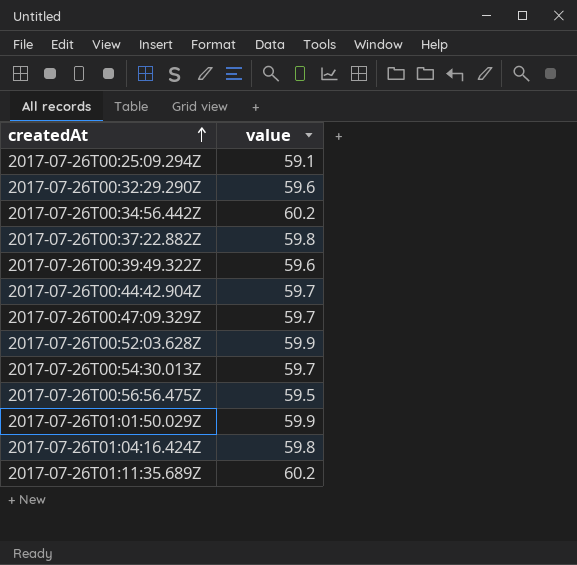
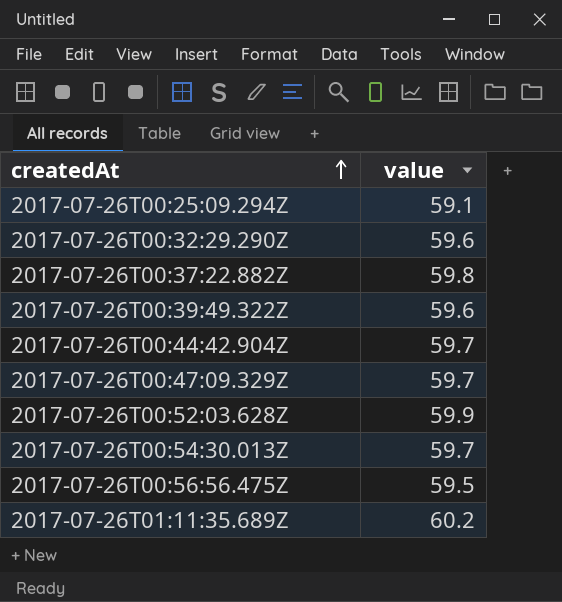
row 2017-07-26T00:34:56.442Z: 60.2 -> none
row 2017-07-26T01:01:50.029Z: 59.9 -> none
row 2017-07-26T01:04:16.424Z: 59.8 -> none

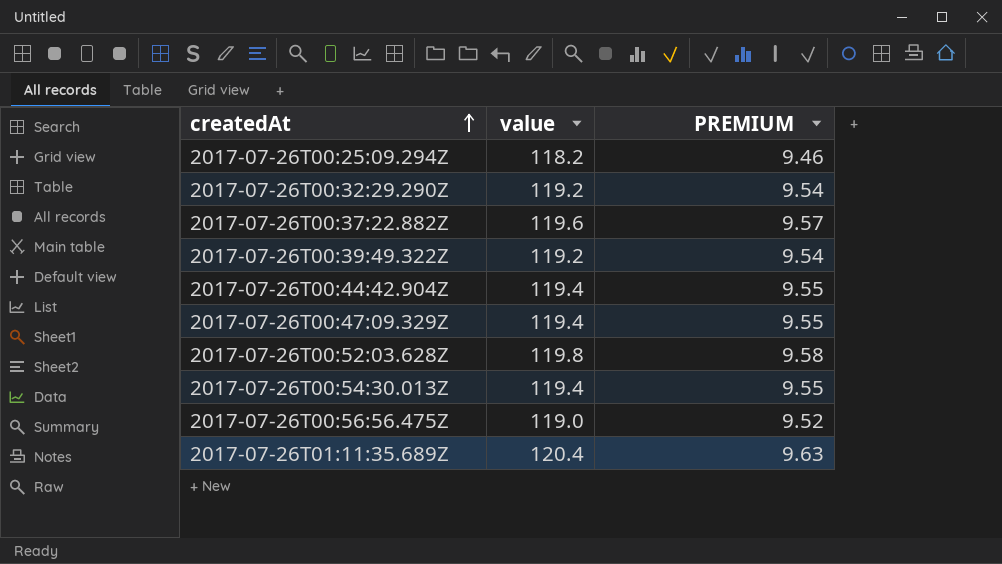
column PREMIUM | formula: none -> [value] * 0.08
2017-07-26T00:25:09.294Z | value: 59.1 -> 118.2
2017-07-26T00:32:29.290Z | value: 59.6 -> 119.2
2017-07-26T00:37:22.882Z | value: 59.8 -> 119.6
2017-07-26T00:39:49.322Z | value: 59.6 -> 119.2
2017-07-26T00:44:42.904Z | value: 59.7 -> 119.4
2017-07-26T00:47:09.329Z | value: 59.7 -> 119.4
2017-07-26T00:52:03.628Z | value: 59.9 -> 119.8
2017-07-26T00:54:30.013Z | value: 59.7 -> 119.4
2017-07-26T00:56:56.475Z | value: 59.5 -> 119.0
2017-07-26T01:11:35.689Z | value: 60.2 -> 120.4

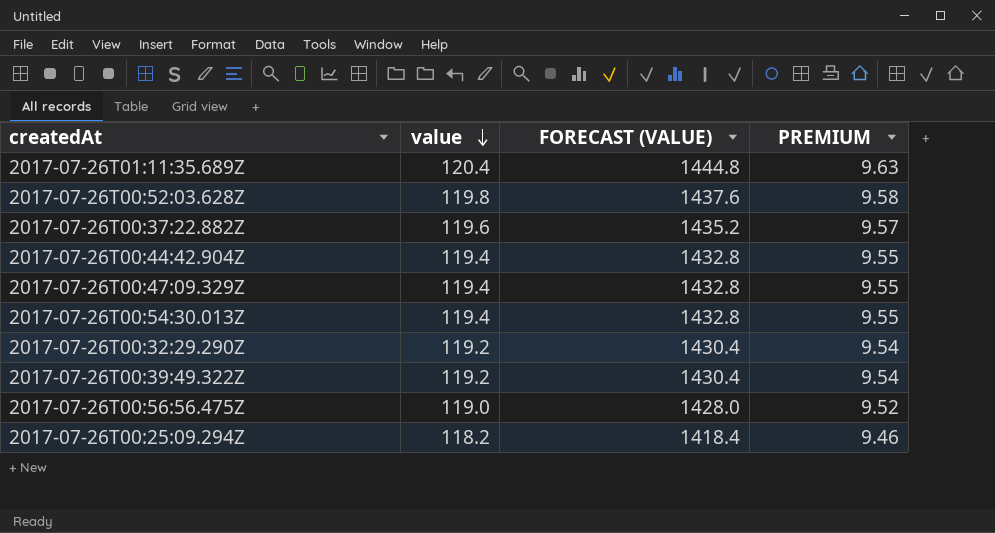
row order: createdAt ascending -> value descending
column FORECAST (VALUE) | formula: none -> [value] * 12

